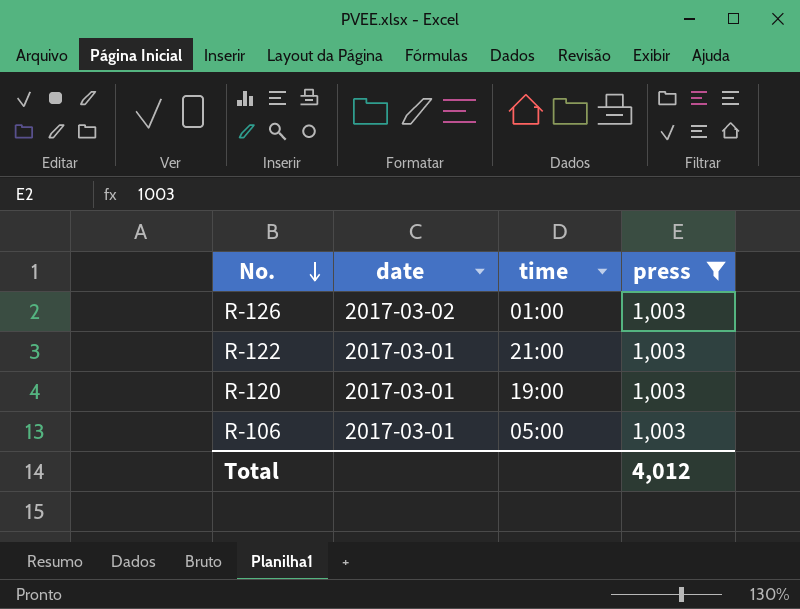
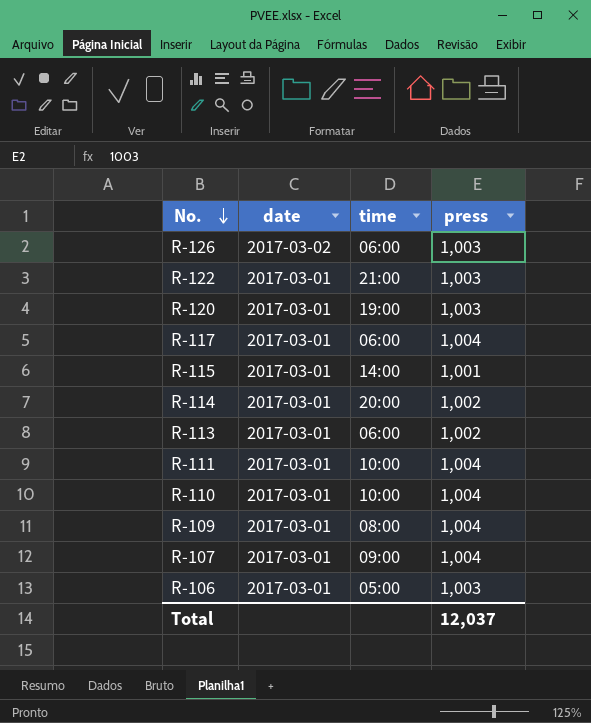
filter: press = 1,003 -> none
R-126 | time: 01:00 -> 06:00
Total | press: 4,012 -> 12,037

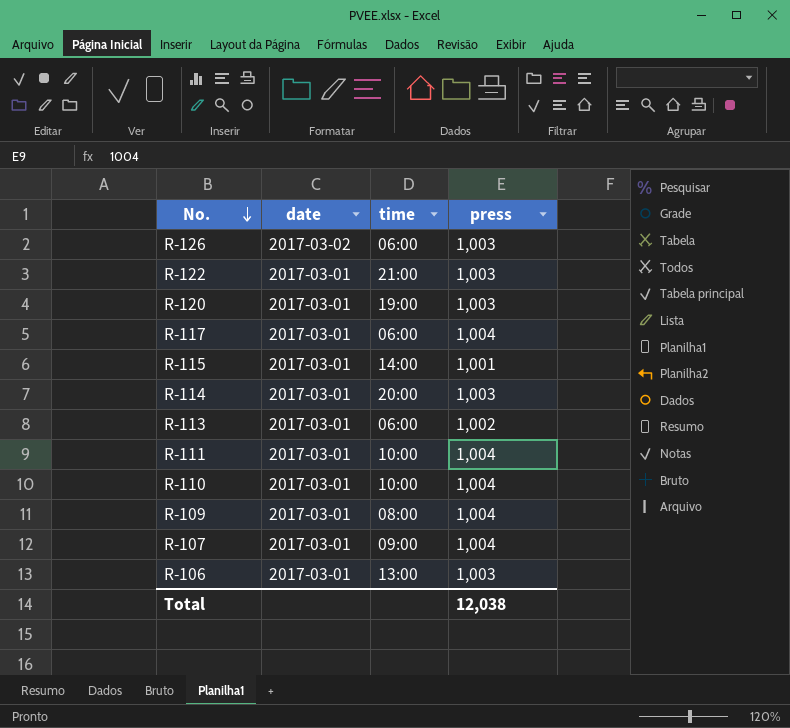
R-114 | press: 1,002 -> 1,003
R-106 | time: 05:00 -> 13:00
Total | press: 12,037 -> 12,038

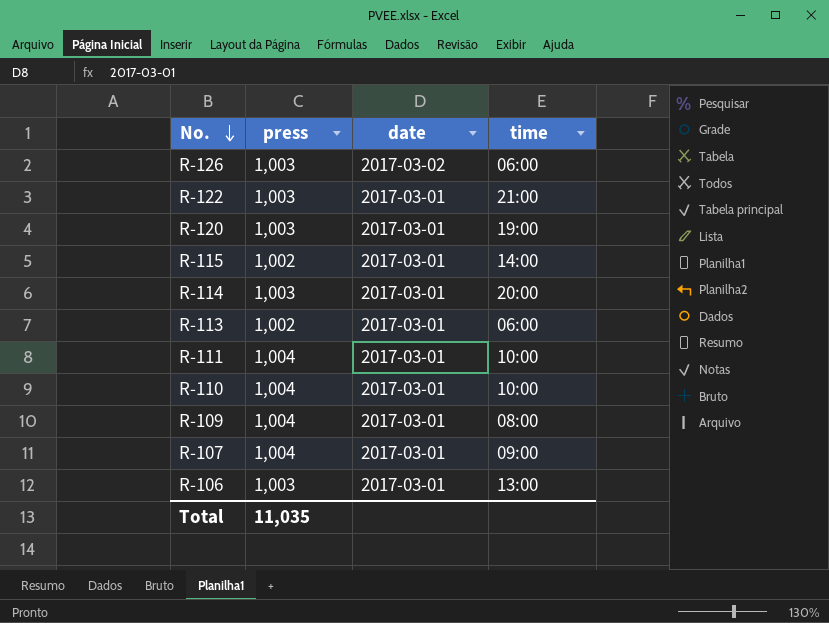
column press | position: 4 -> 2
row R-117: 2017-03-01 | 06:00 | 1,004 -> none
R-115 | press: 1,001 -> 1,002
Total | press: 12,038 -> 11,035

